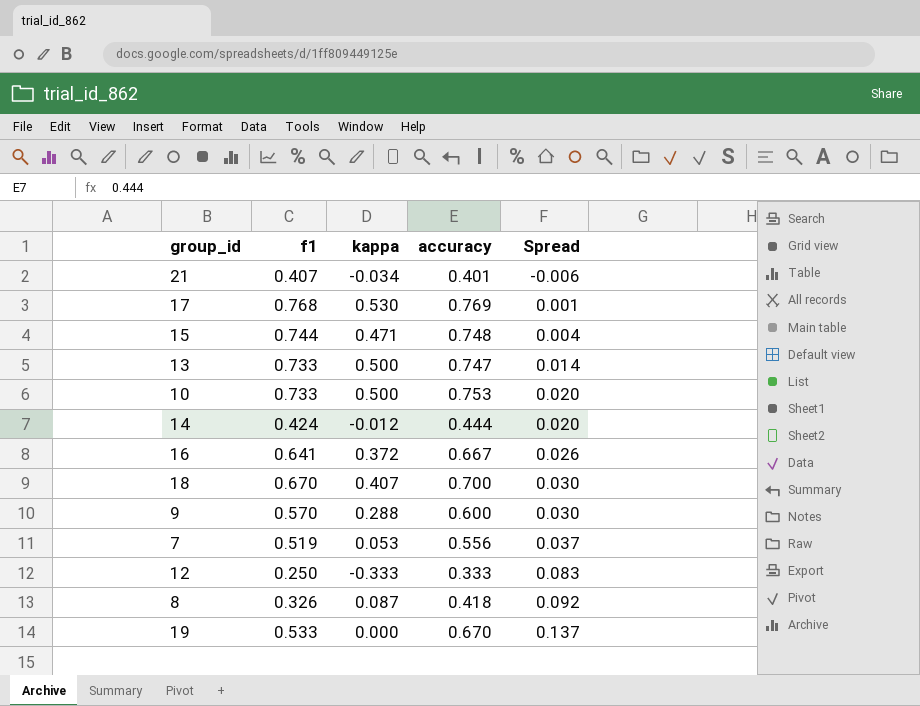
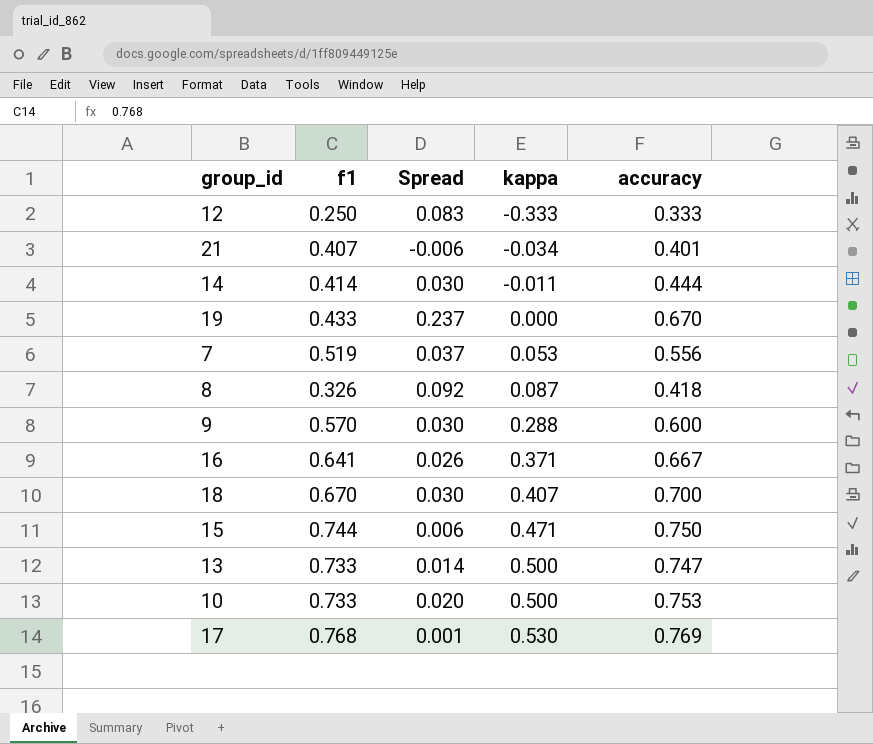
row order: Spread ascending -> kappa ascending
column Spread | position: 5 -> 3
14 | f1: 0.424 -> 0.414
14 | Spread: 0.020 -> 0.030
14 | kappa: -0.012 -> -0.011
19 | f1: 0.533 -> 0.433
19 | Spread: 0.137 -> 0.237
16 | kappa: 0.372 -> 0.371
15 | Spread: 0.004 -> 0.006
15 | accuracy: 0.748 -> 0.750

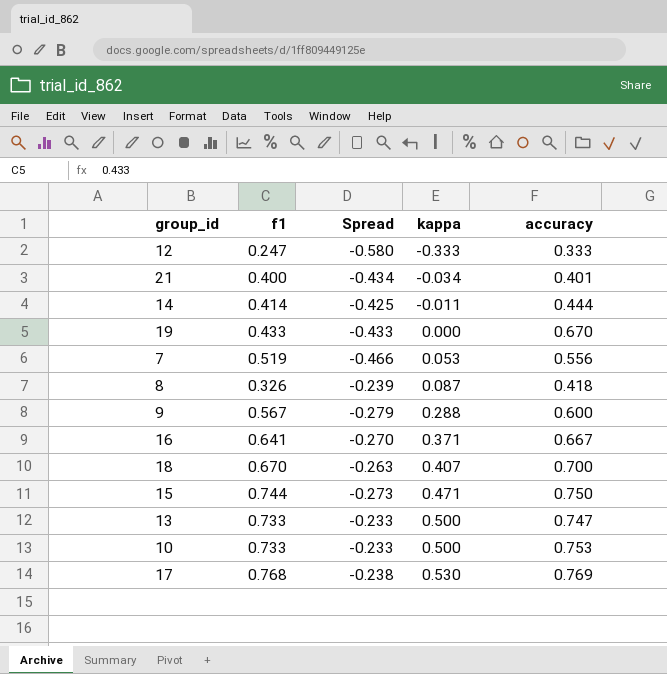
column Spread | formula: [accuracy] - [f1] -> [kappa] - [f1]
12 | f1: 0.250 -> 0.247
21 | f1: 0.407 -> 0.400
9 | f1: 0.570 -> 0.567

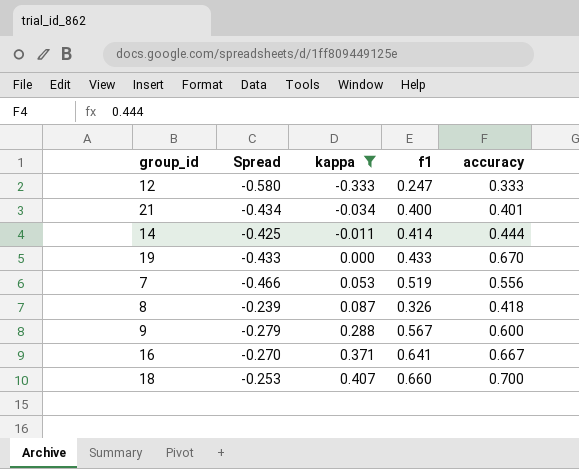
filter: none -> kappa <= 0.407
column f1 | position: 2 -> 4
18 | Spread: -0.263 -> -0.253
18 | f1: 0.670 -> 0.660

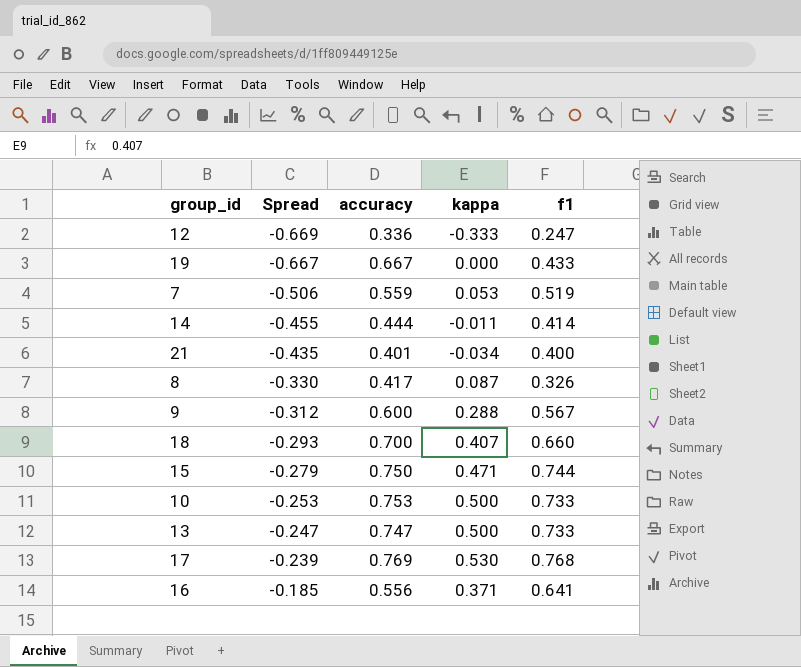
filter: kappa <= 0.407 -> none
row order: kappa ascending -> Spread ascending
column Spread | formula: [kappa] - [f1] -> [kappa] - [accuracy]
column accuracy | position: 5 -> 3
12 | accuracy: 0.333 -> 0.336
19 | accuracy: 0.670 -> 0.667
7 | accuracy: 0.556 -> 0.559
8 | accuracy: 0.418 -> 0.417
16 | accuracy: 0.667 -> 0.556

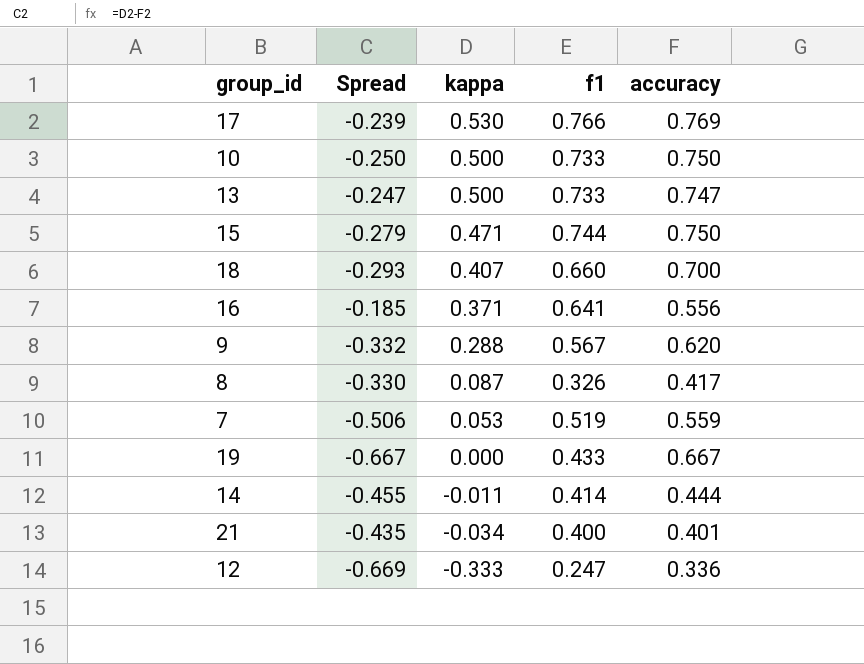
row order: Spread ascending -> kappa descending
column accuracy | position: 3 -> 5
17 | f1: 0.768 -> 0.766
10 | Spread: -0.253 -> -0.250
10 | accuracy: 0.753 -> 0.750
9 | Spread: -0.312 -> -0.332
9 | accuracy: 0.600 -> 0.620

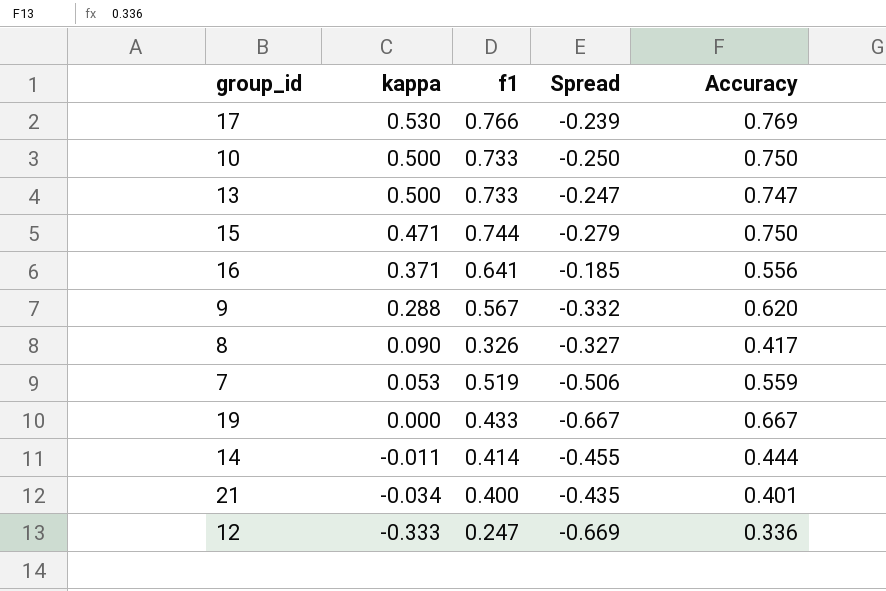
column Spread | position: 2 -> 4
column name: accuracy -> Accuracy
row 18: -0.293 | 0.407 | 0.660 | 0.700 -> none
8 | kappa: 0.087 -> 0.090
8 | Spread: -0.330 -> -0.327

